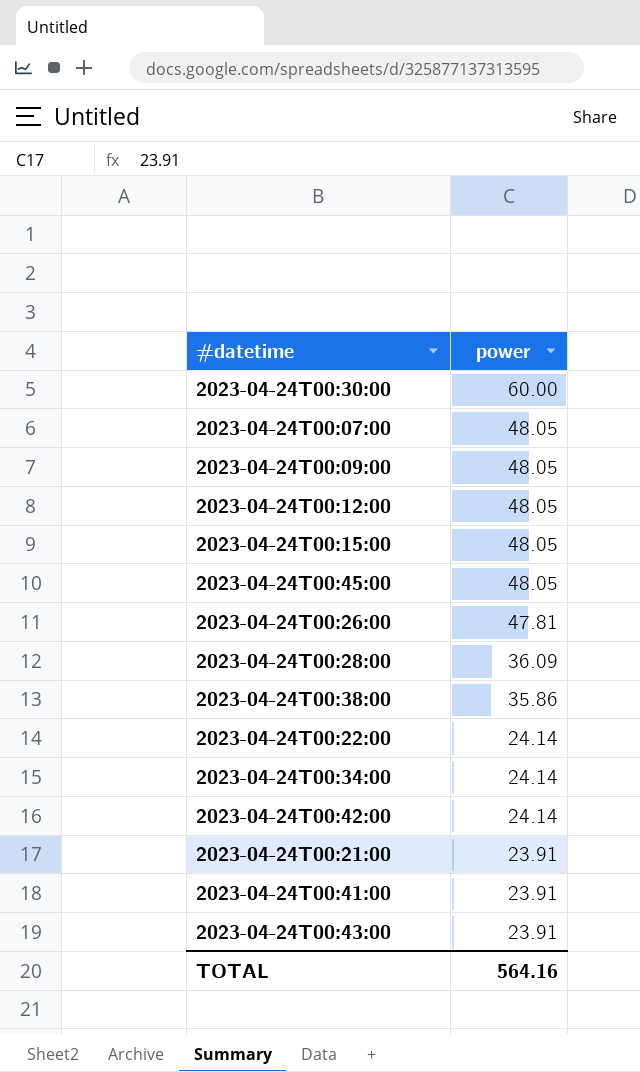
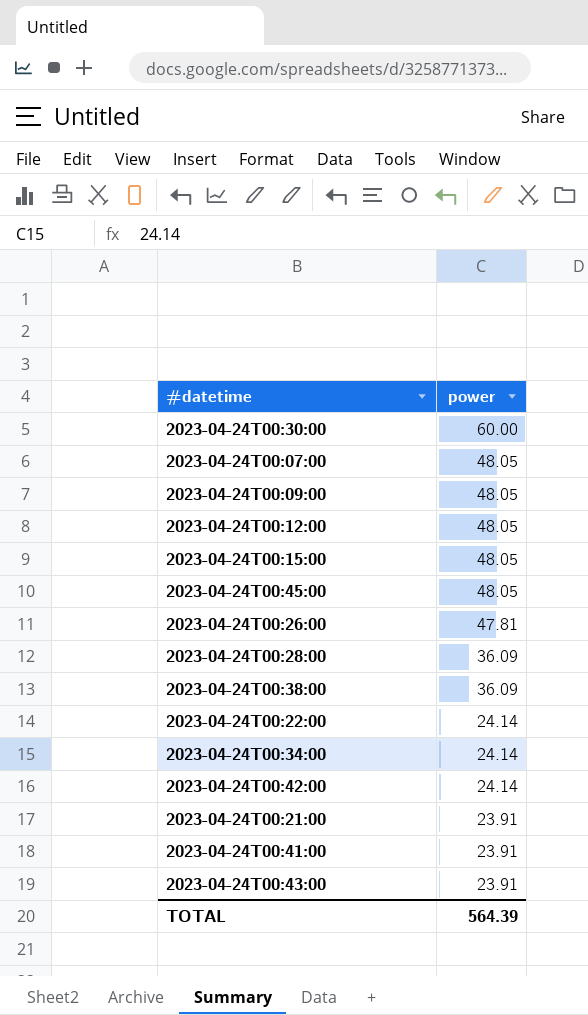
2023-04-24T00:38:00 | power: 35.86 -> 36.09
TOTAL | power: 564.16 -> 564.39

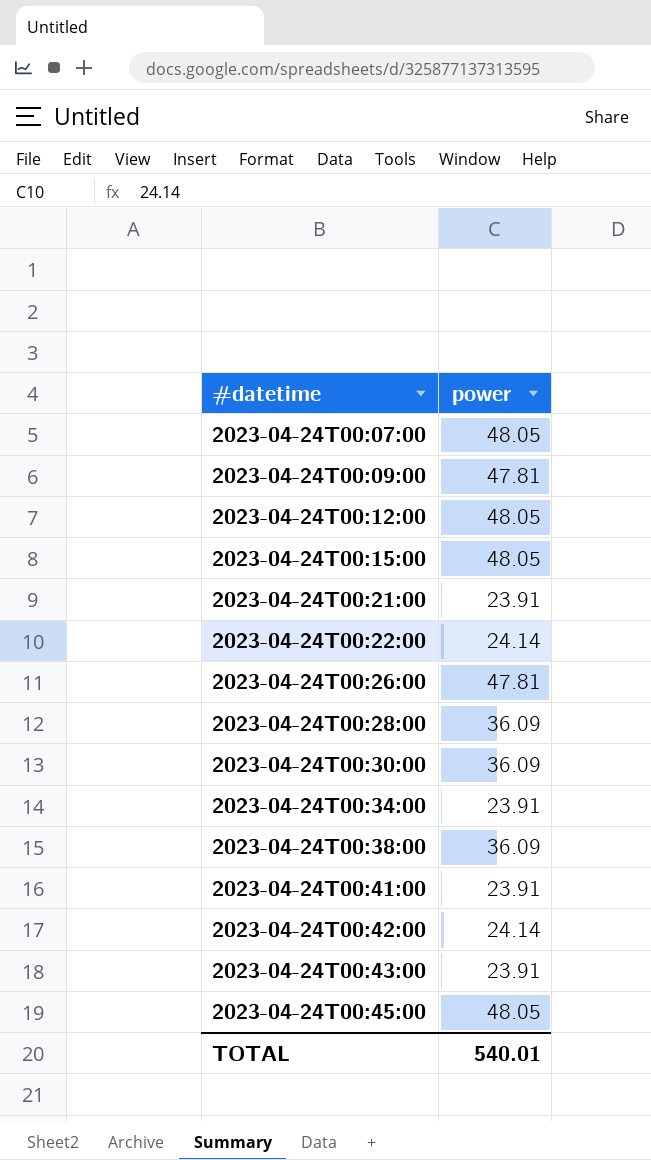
row order: power descending -> #datetime ascending
2023-04-24T00:09:00 | power: 48.05 -> 47.81
2023-04-24T00:30:00 | power: 60.00 -> 36.09
2023-04-24T00:34:00 | power: 24.14 -> 23.91
TOTAL | power: 564.39 -> 540.01

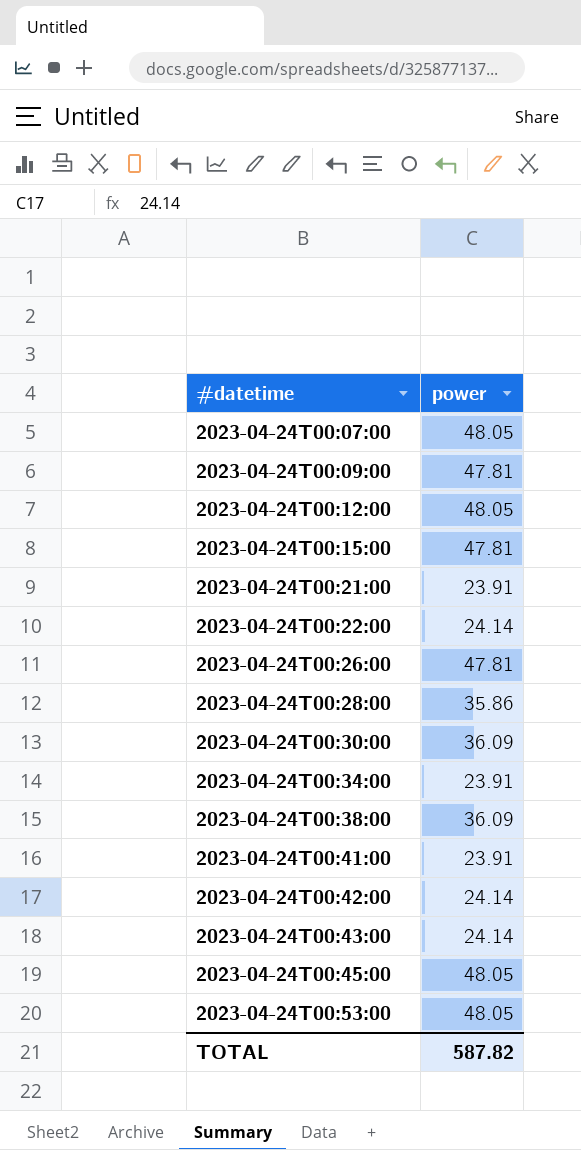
2023-04-24T00:15:00 | power: 48.05 -> 47.81
2023-04-24T00:28:00 | power: 36.09 -> 35.86
2023-04-24T00:43:00 | power: 23.91 -> 24.14
row 2023-04-24T00:53:00: none -> 48.05
TOTAL | power: 540.01 -> 587.82

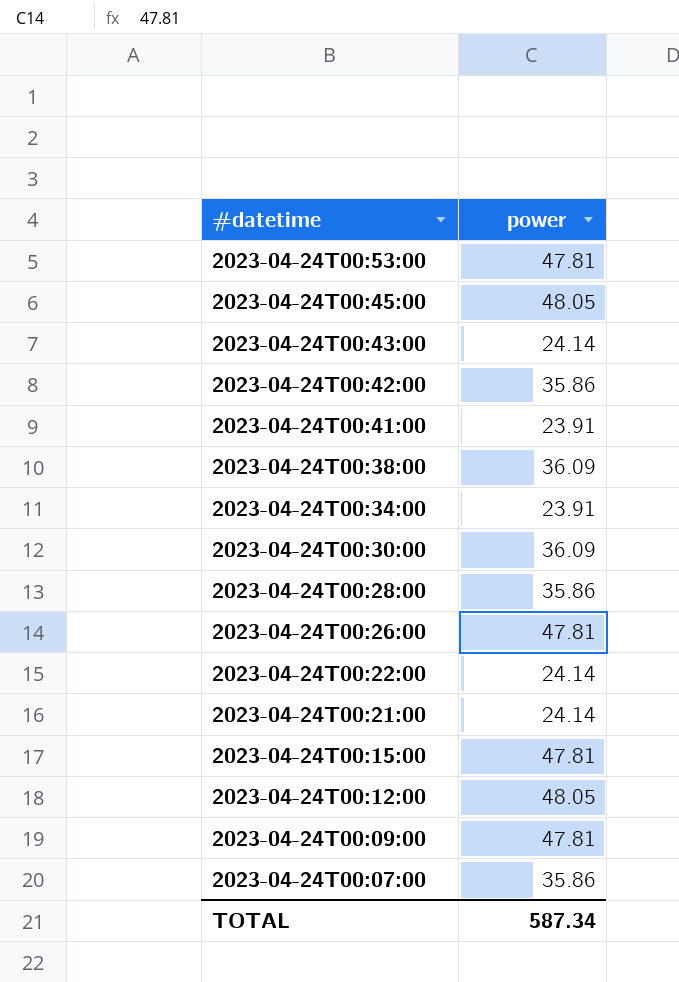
row order: #datetime ascending -> #datetime descending
2023-04-24T00:53:00 | power: 48.05 -> 47.81
2023-04-24T00:42:00 | power: 24.14 -> 35.86
2023-04-24T00:21:00 | power: 23.91 -> 24.14
2023-04-24T00:07:00 | power: 48.05 -> 35.86
TOTAL | power: 587.82 -> 587.34

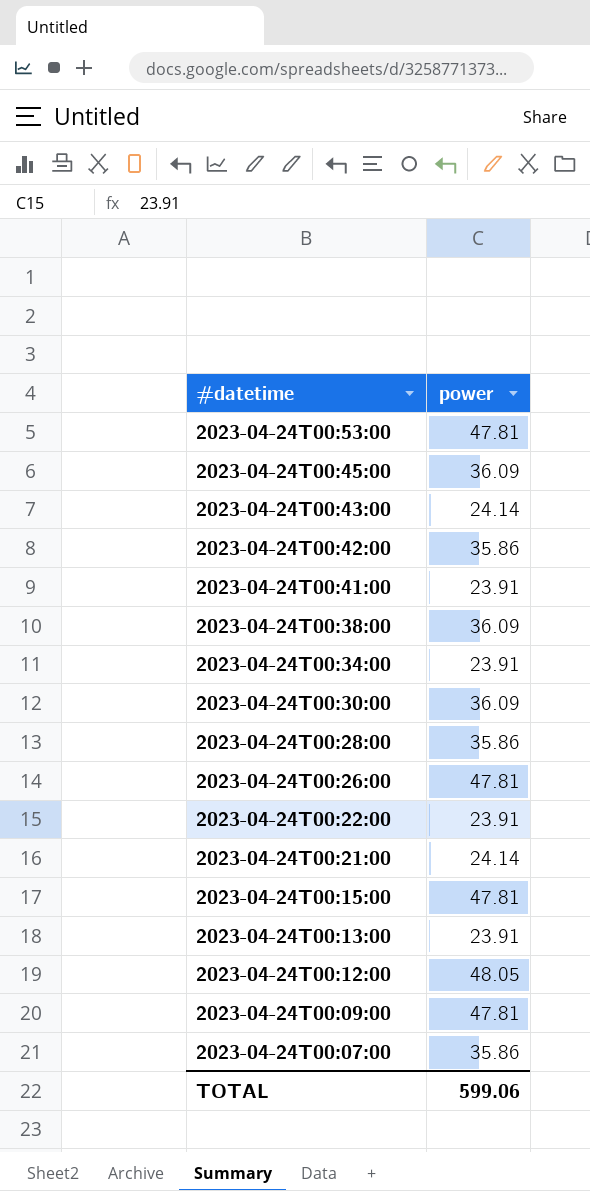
2023-04-24T00:45:00 | power: 48.05 -> 36.09
2023-04-24T00:22:00 | power: 24.14 -> 23.91
row 2023-04-24T00:13:00: none -> 23.91
TOTAL | power: 587.34 -> 599.06

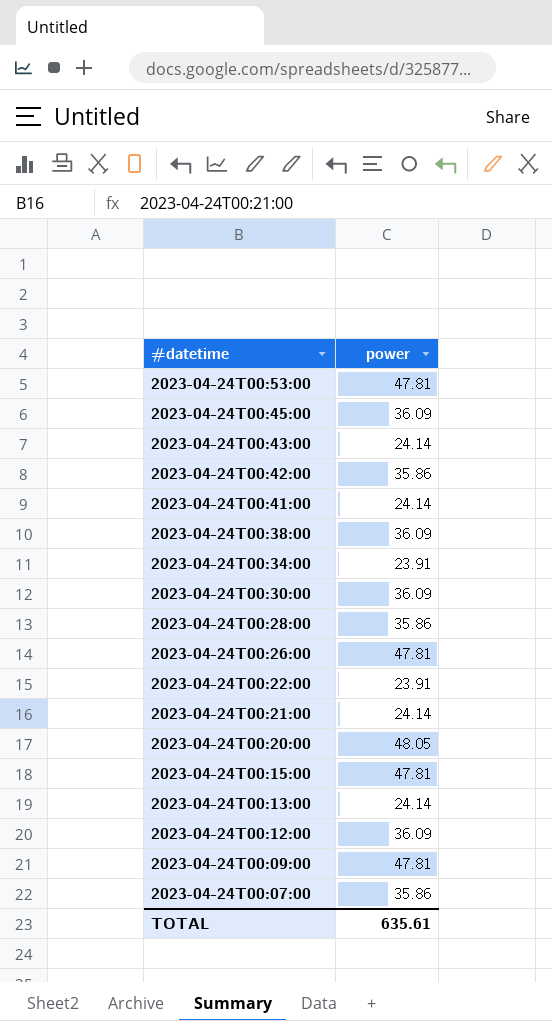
2023-04-24T00:41:00 | power: 23.91 -> 24.14
row 2023-04-24T00:20:00: none -> 48.05
2023-04-24T00:13:00 | power: 23.91 -> 24.14
2023-04-24T00:12:00 | power: 48.05 -> 36.09
TOTAL | power: 599.06 -> 635.61

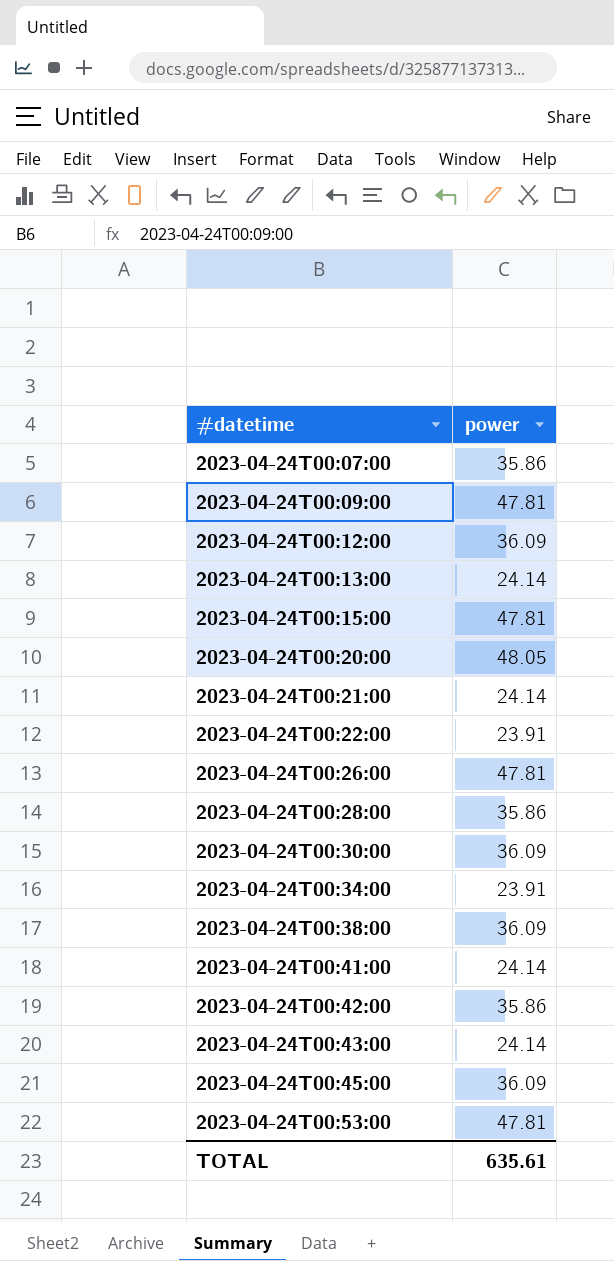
row order: #datetime descending -> #datetime ascending

